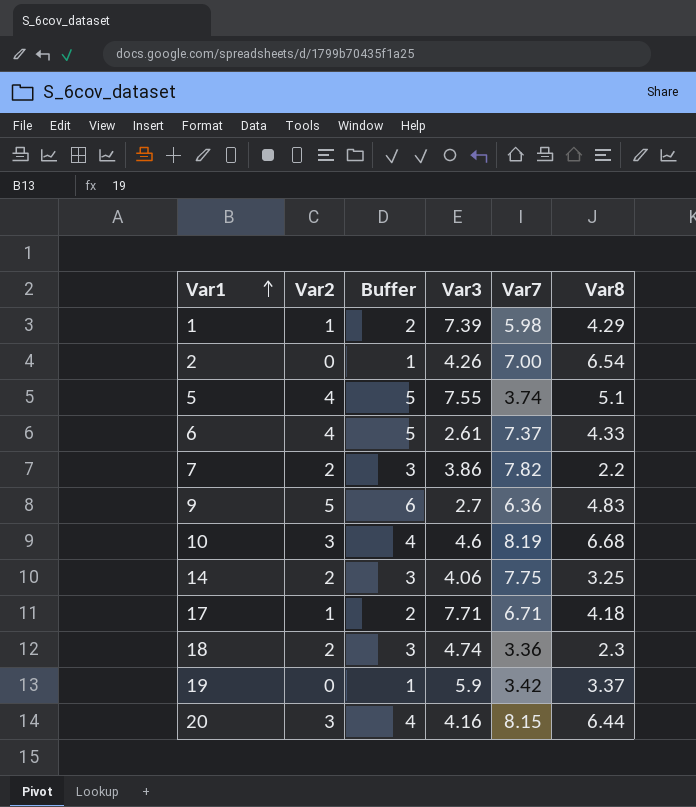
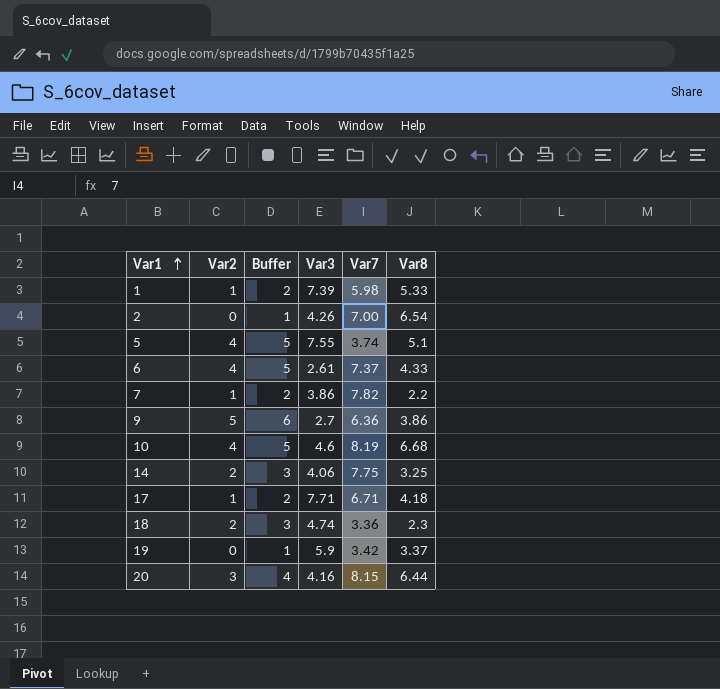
1 | Var8: 4.29 -> 5.33
7 | Var2: 2 -> 1
7 | Buffer: 3 -> 2
9 | Var8: 4.83 -> 3.86
10 | Var2: 3 -> 4
10 | Buffer: 4 -> 5

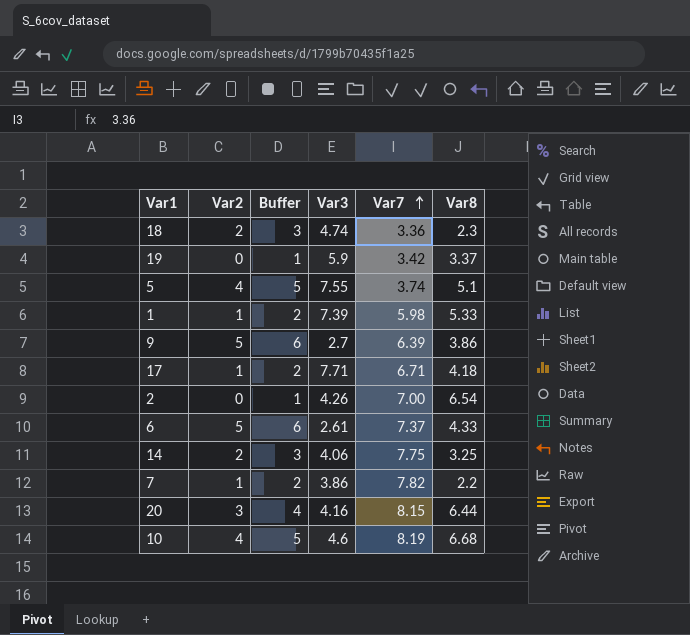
row order: Var1 ascending -> Var7 ascending
9 | Var7: 6.36 -> 6.39
6 | Var2: 4 -> 5
6 | Buffer: 5 -> 6

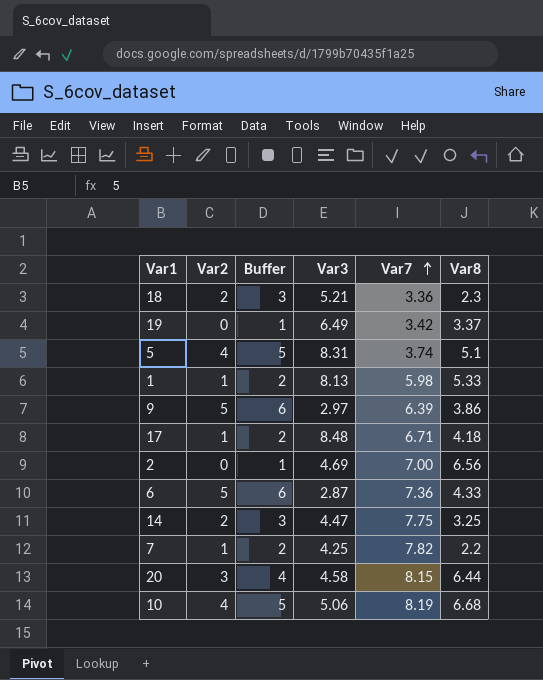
18 | Var3: 4.74 -> 5.21
19 | Var3: 5.9 -> 6.49
5 | Var3: 7.55 -> 8.31
1 | Var3: 7.39 -> 8.13
9 | Var3: 2.7 -> 2.97
17 | Var3: 7.71 -> 8.48
2 | Var3: 4.26 -> 4.69
2 | Var8: 6.54 -> 6.56
6 | Var3: 2.61 -> 2.87
6 | Var7: 7.37 -> 7.36
14 | Var3: 4.06 -> 4.47
7 | Var3: 3.86 -> 4.25
20 | Var3: 4.16 -> 4.58
10 | Var3: 4.6 -> 5.06

